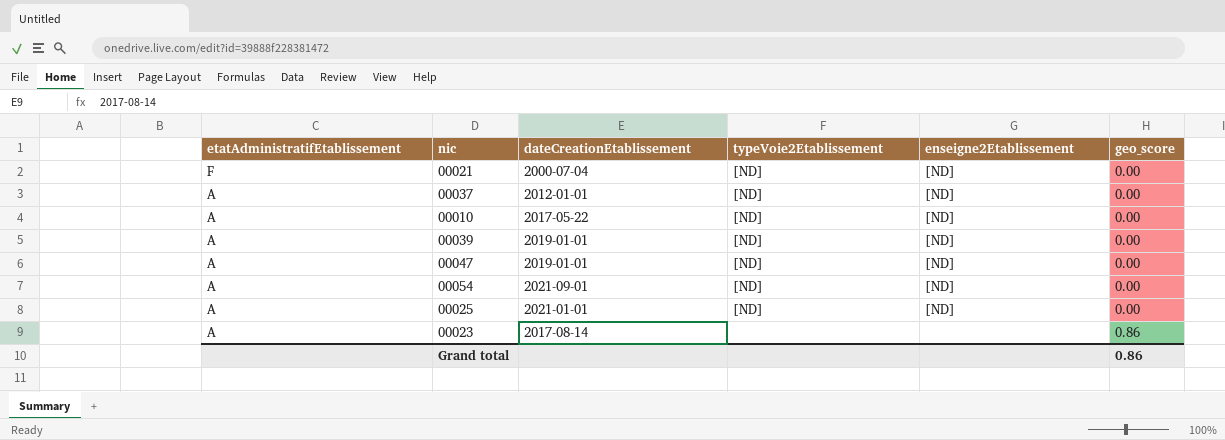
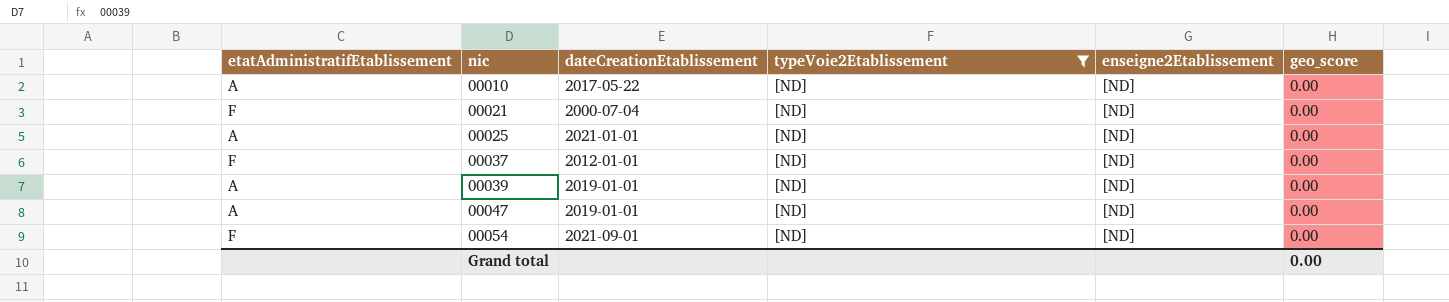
filter: none -> typeVoie2Etablissement = [ND]
row order: etatAdministratifEtablissement descending -> nic ascending
00037 | etatAdministratifEtablissement: A -> F
00054 | etatAdministratifEtablissement: A -> F
Grand total | geo_score: 0.86 -> 0.00

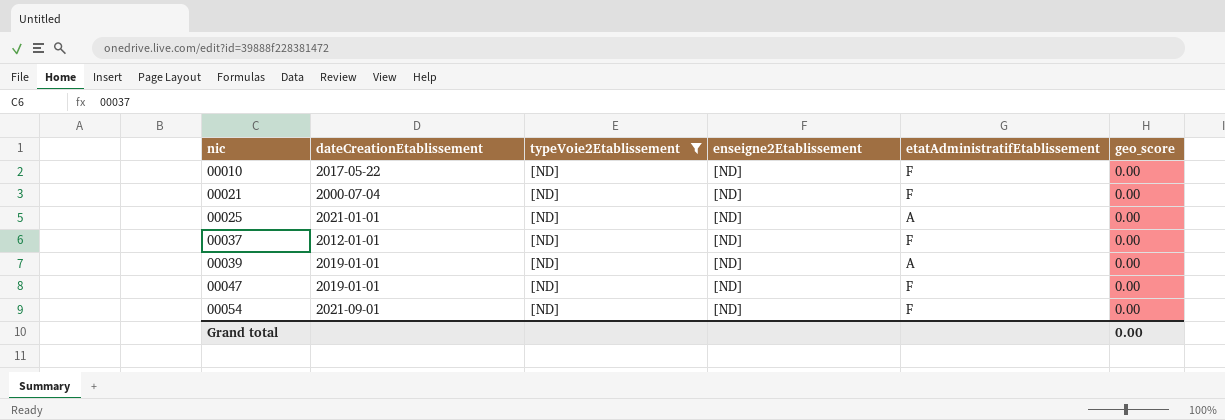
column etatAdministratifEtablissement | position: 1 -> 5
00010 | etatAdministratifEtablissement: A -> F
00047 | etatAdministratifEtablissement: A -> F

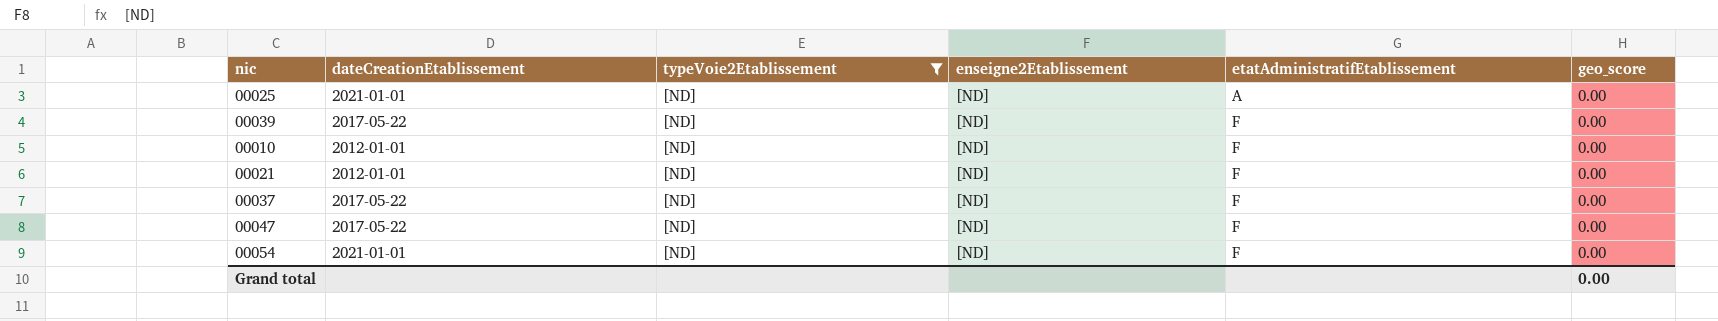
row order: nic ascending -> etatAdministratifEtablissement ascending
00039 | dateCreationEtablissement: 2019-01-01 -> 2017-05-22
00039 | etatAdministratifEtablissement: A -> F
00010 | dateCreationEtablissement: 2017-05-22 -> 2012-01-01
00021 | dateCreationEtablissement: 2000-07-04 -> 2012-01-01
00037 | dateCreationEtablissement: 2012-01-01 -> 2017-05-22
00047 | dateCreationEtablissement: 2019-01-01 -> 2017-05-22
00054 | dateCreationEtablissement: 2021-09-01 -> 2021-01-01

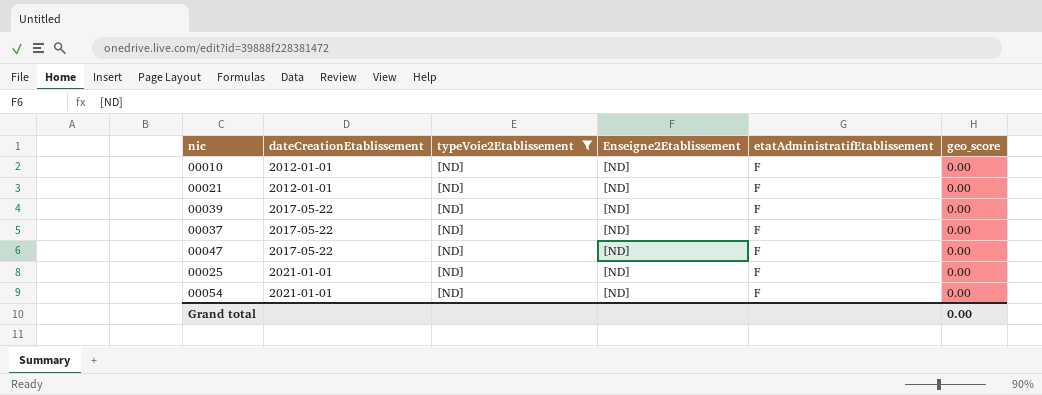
row order: etatAdministratifEtablissement ascending -> dateCreationEtablissement ascending
column name: enseigne2Etablissement -> Enseigne2Etablissement
00025 | etatAdministratifEtablissement: A -> F

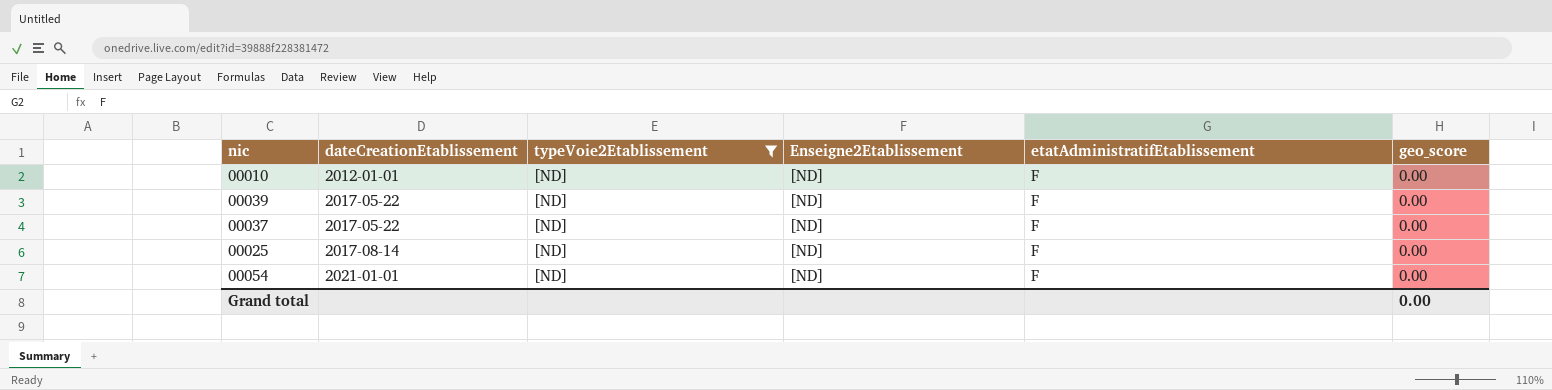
row 00021: 2012-01-01 | [ND] | [ND] | F | 0.00 -> none
row 00047: 2017-05-22 | [ND] | [ND] | F | 0.00 -> none
00025 | dateCreationEtablissement: 2021-01-01 -> 2017-08-14

